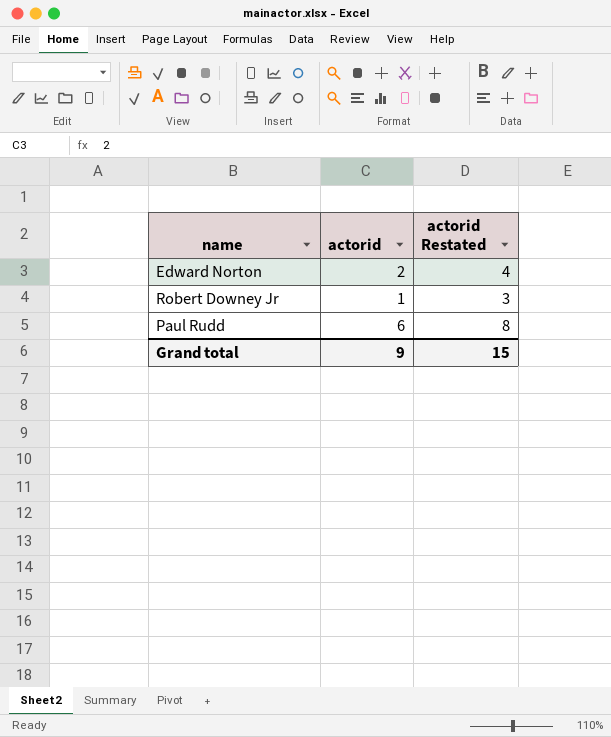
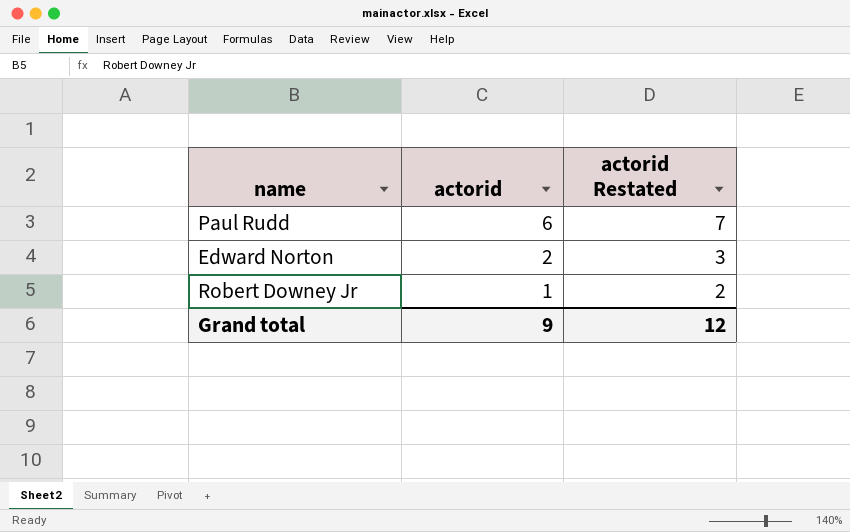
row order: none -> actorid descending
column actorid Restated | formula: [actorid] + 2 -> [actorid] + 1
Grand total | actorid Restated: 15 -> 12

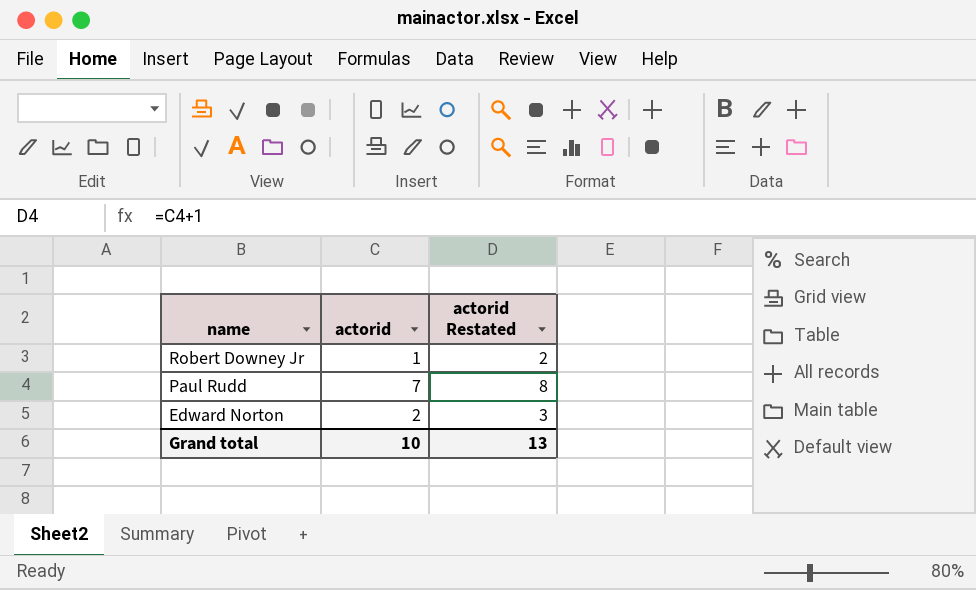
row order: actorid descending -> name descending
Paul Rudd | actorid: 6 -> 7
Paul Rudd | actorid Restated: 7 -> 8
Grand total | actorid: 9 -> 10
Grand total | actorid Restated: 12 -> 13

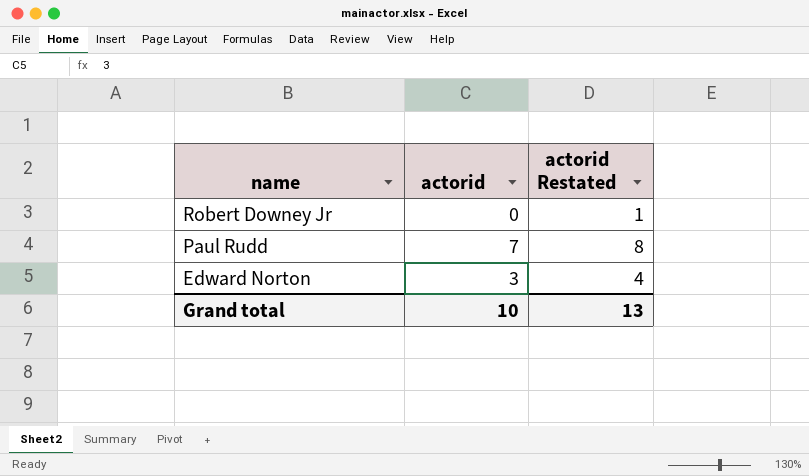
Robert Downey Jr | actorid: 1 -> 0
Robert Downey Jr | actorid Restated: 2 -> 1
Edward Norton | actorid: 2 -> 3
Edward Norton | actorid Restated: 3 -> 4

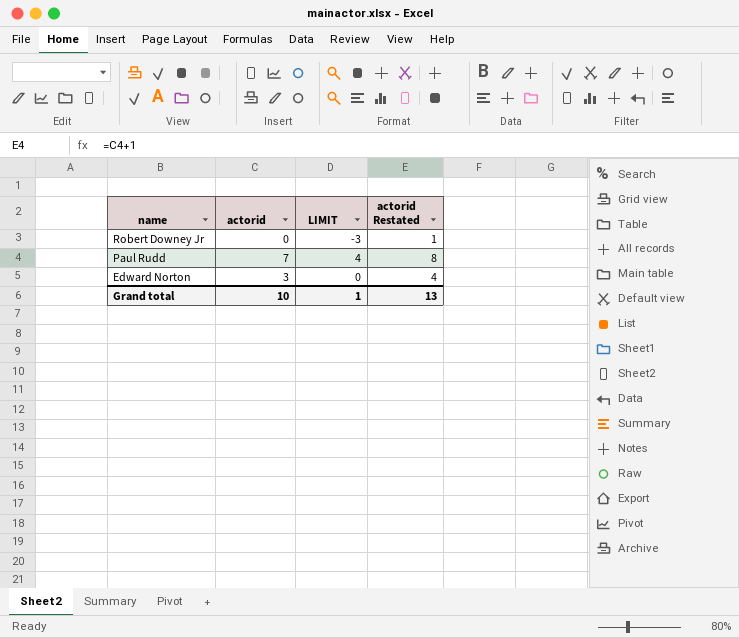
column LIMIT | formula: none -> [actorid] - 3

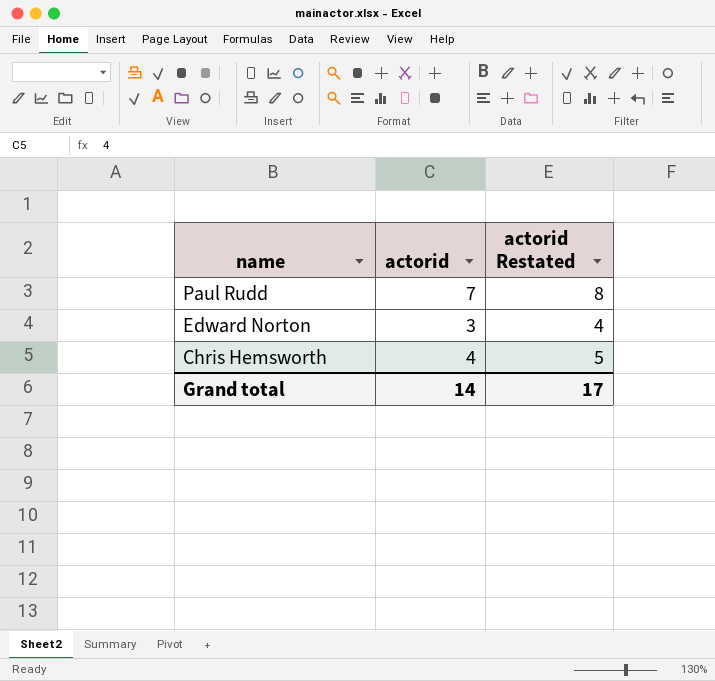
column LIMIT | formula: [actorid] - 3 -> none
row Robert Downey Jr: 0 | -3 | 1 -> none
row Chris Hemsworth: none -> 4 | 5
Grand total | actorid: 10 -> 14
Grand total | actorid Restated: 13 -> 17

